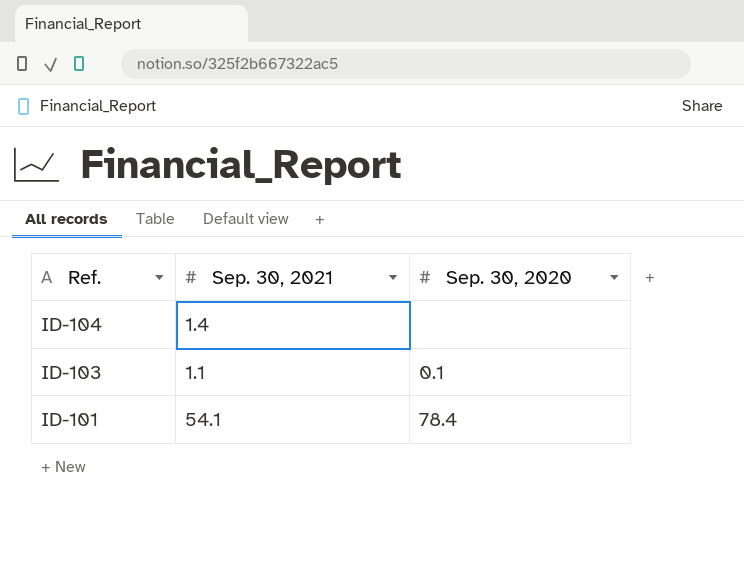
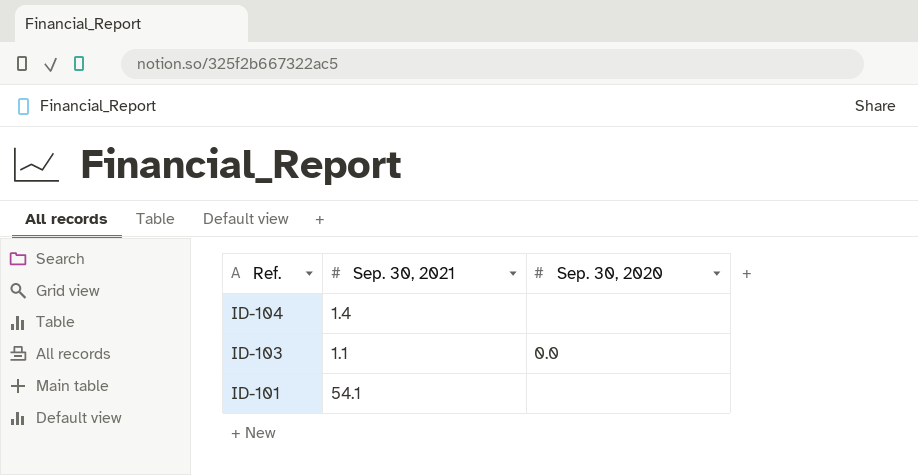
ID-103 | Sep. 30, 2020: 0.1 -> 0.0
ID-101 | Sep. 30, 2020: 78.4 -> none

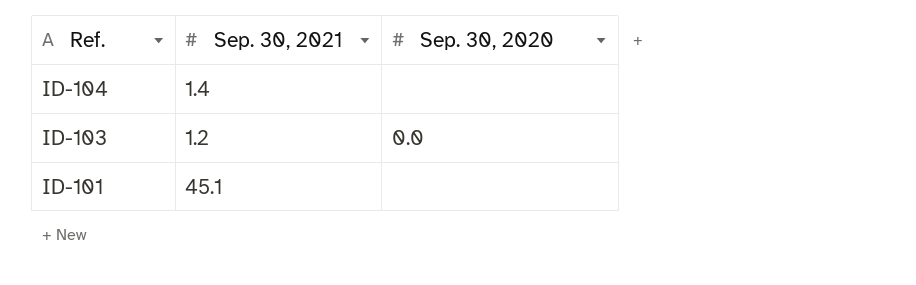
ID-103 | Sep. 30, 2021: 1.1 -> 1.2
ID-101 | Sep. 30, 2021: 54.1 -> 45.1

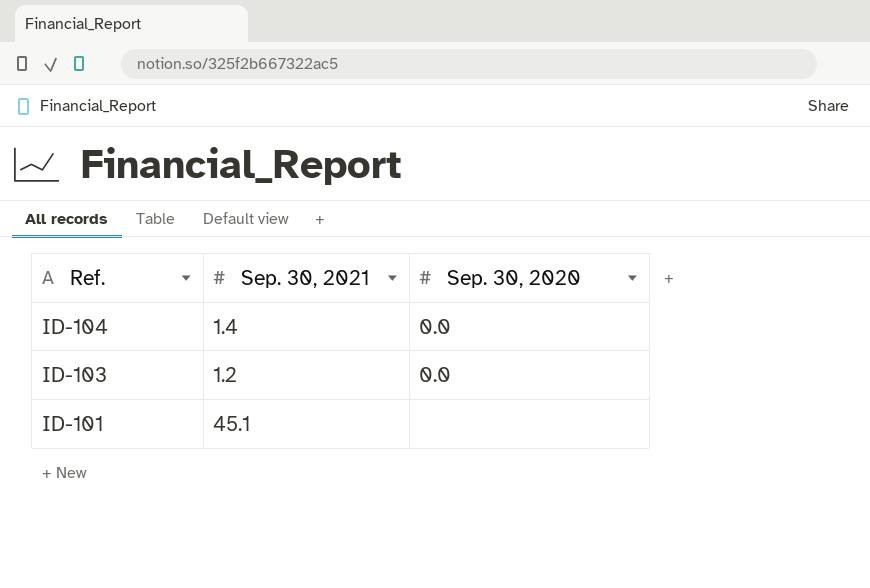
ID-104 | Sep. 30, 2020: none -> 0.0

